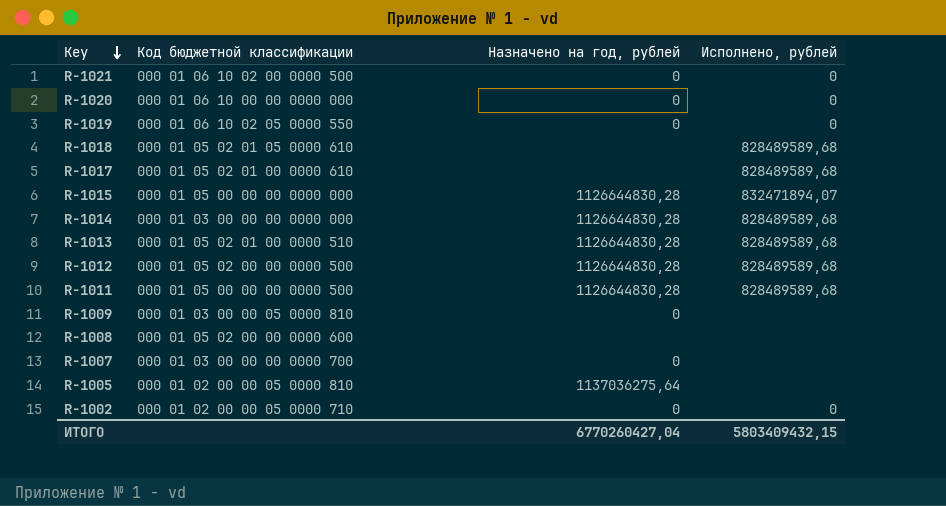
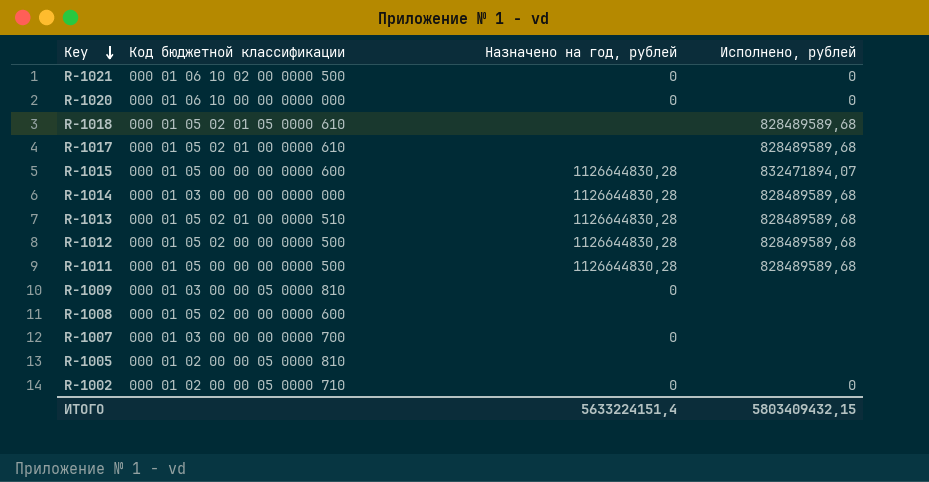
row R-1019: 000 01 06 10 02 05 0000 550 | 0 | 0 -> none
R-1015 | Код бюджетной классификации: 000 01 05 00 00 00 0000 000 -> 000 01 05 00 00 00 0000 600
R-1005 | Назначено на год, рублей: 1137036275,64 -> none
ИТОГО | Назначено на год, рублей: 6770260427,04 -> 5633224151,4

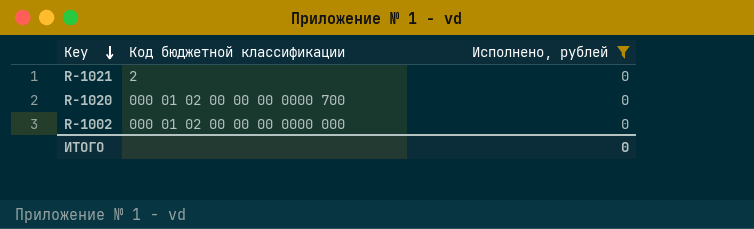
filter: none -> Исполнено, рублей = 0
column Назначено на год, рублей | position: 3 -> none
R-1021 | Код бюджетной классификации: 000 01 06 10 02 00 0000 500 -> 2
R-1020 | Код бюджетной классификации: 000 01 06 10 00 00 0000 000 -> 000 01 02 00 00 00 0000 700
R-1002 | Код бюджетной классификации: 000 01 02 00 00 05 0000 710 -> 000 01 02 00 00 00 0000 000
ИТОГО | Исполнено, рублей: 5803409432,15 -> 0

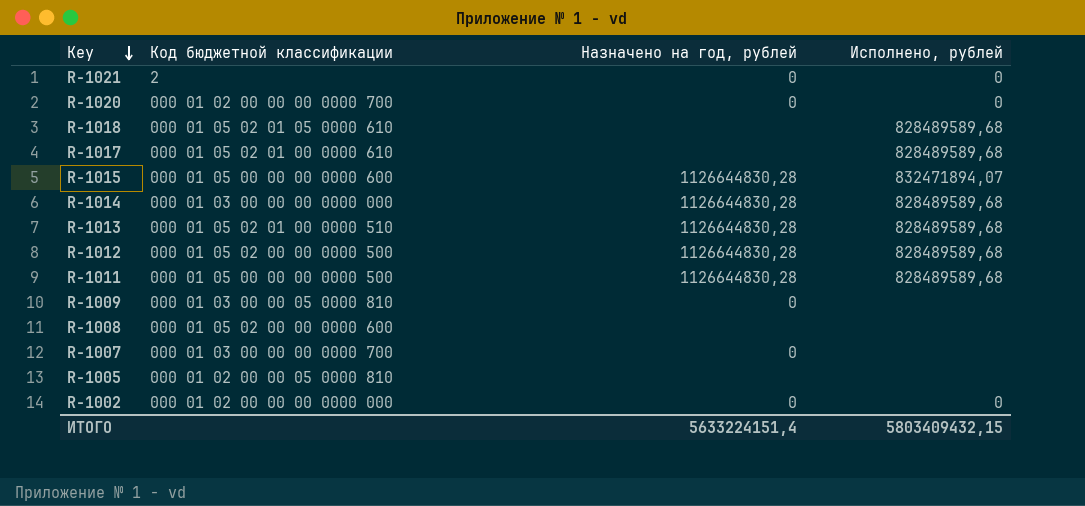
filter: Исполнено, рублей = 0 -> none
column Назначено на год, рублей | position: none -> 3
ИТОГО | Исполнено, рублей: 0 -> 5803409432,15

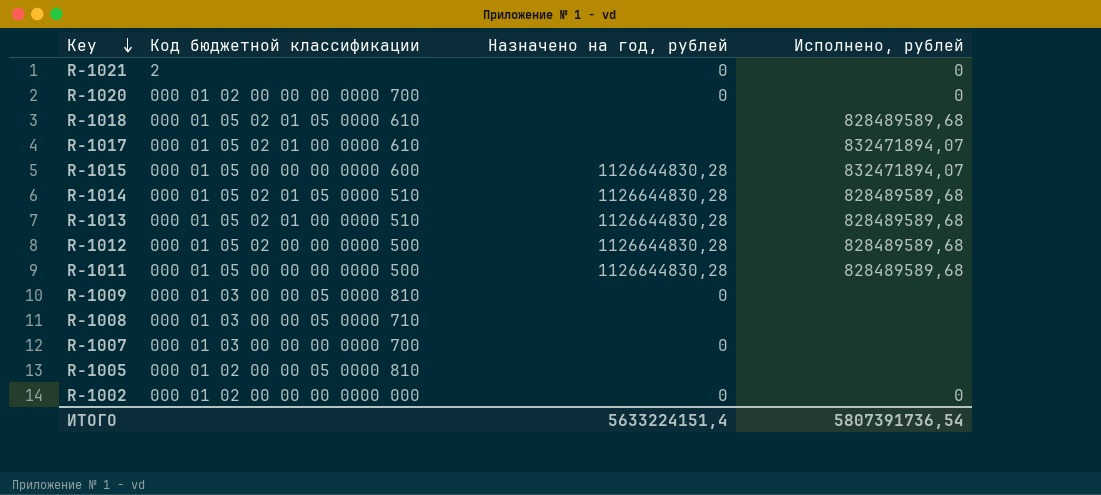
R-1017 | Исполнено, рублей: 828489589,68 -> 832471894,07
R-1014 | Код бюджетной классификации: 000 01 03 00 00 00 0000 000 -> 000 01 05 02 01 05 0000 510
R-1008 | Код бюджетной классификации: 000 01 05 02 00 00 0000 600 -> 000 01 03 00 00 05 0000 710
ИТОГО | Исполнено, рублей: 5803409432,15 -> 5807391736,54

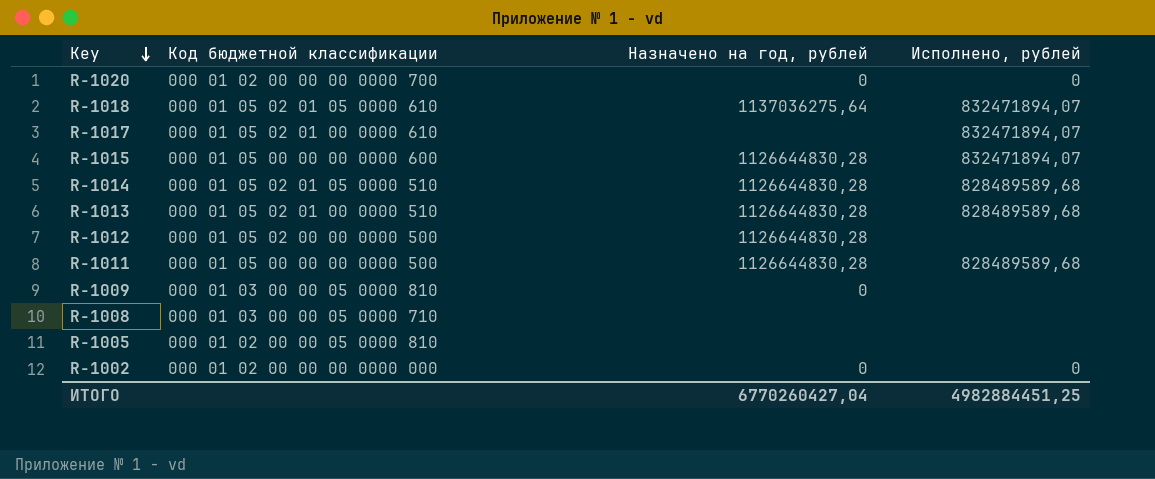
row R-1021: 2 | 0 | 0 -> none
row R-1007: 000 01 03 00 00 00 0000 700 | 0 | none -> none
R-1018 | Назначено на год, рублей: none -> 1137036275,64
R-1018 | Исполнено, рублей: 828489589,68 -> 832471894,07
R-1012 | Исполнено, рублей: 828489589,68 -> none
ИТОГО | Назначено на год, рублей: 5633224151,4 -> 6770260427,04
ИТОГО | Исполнено, рублей: 5807391736,54 -> 4982884451,25

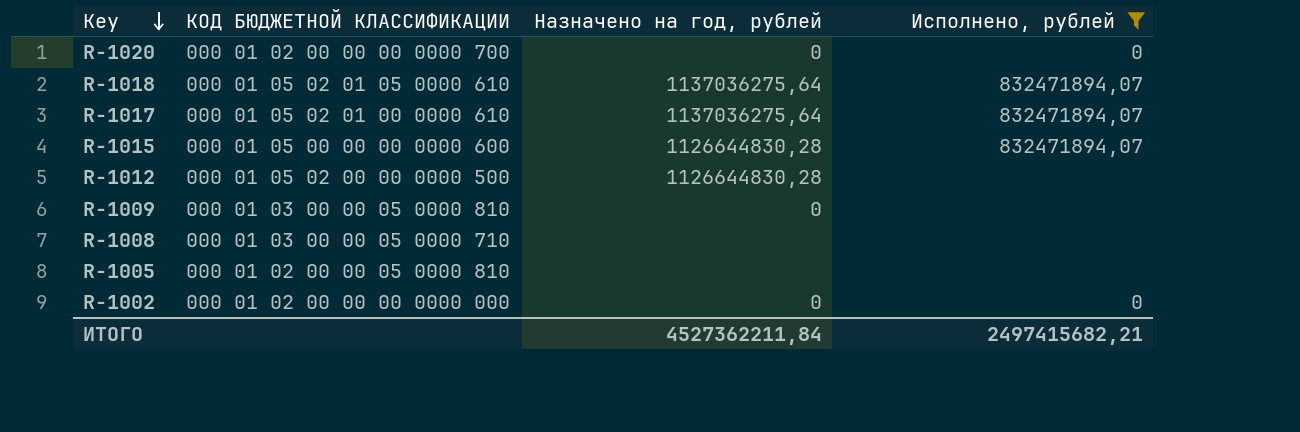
filter: none -> Исполнено, рублей != 828489589,68
column name: Код бюджетной классификации -> КОД БЮДЖЕТНОЙ КЛАССИФИКАЦИИ
R-1017 | Назначено на год, рублей: none -> 1137036275,64
ИТОГО | Назначено на год, рублей: 6770260427,04 -> 4527362211,84
ИТОГО | Исполнено, рублей: 4982884451,25 -> 2497415682,21

